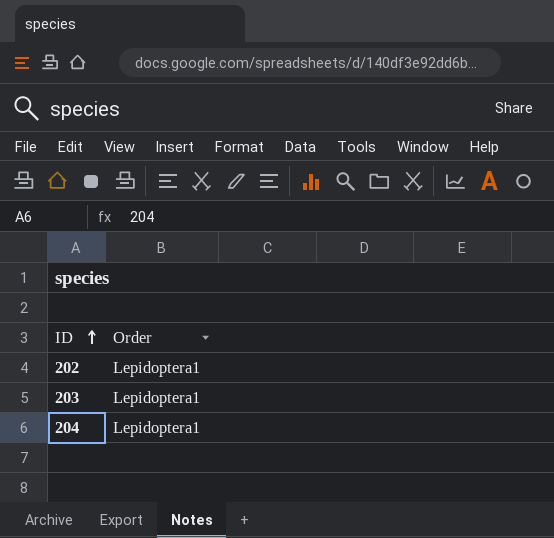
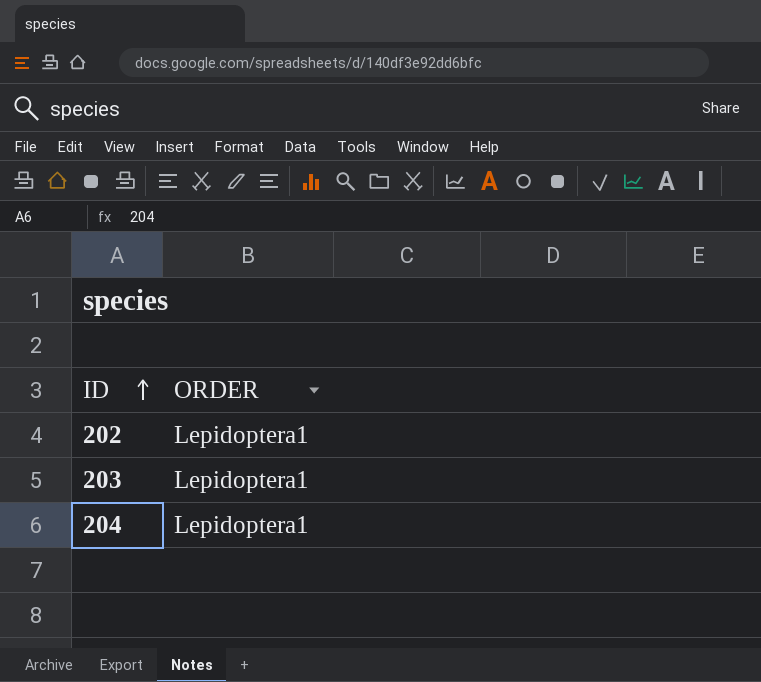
column name: Order -> ORDER

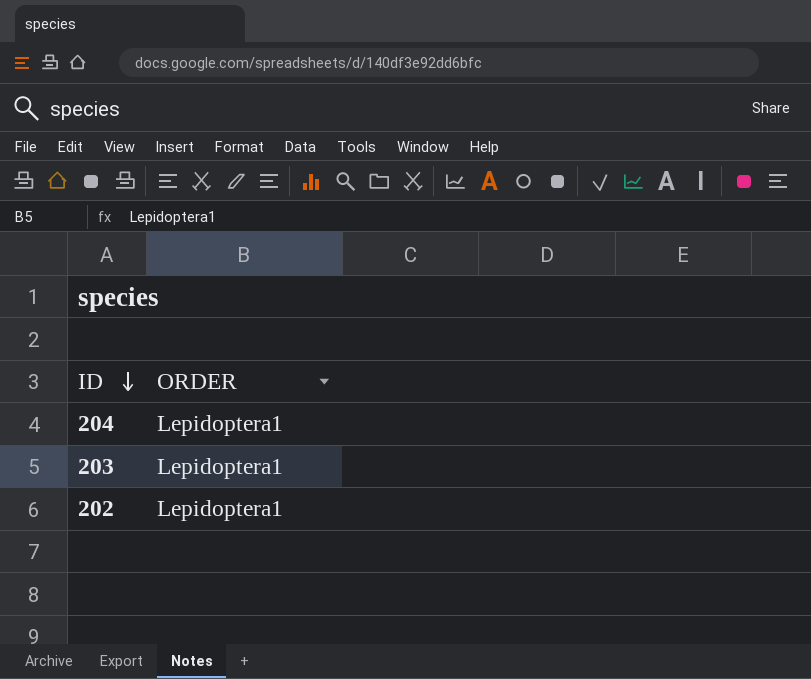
row order: ID ascending -> ID descending

